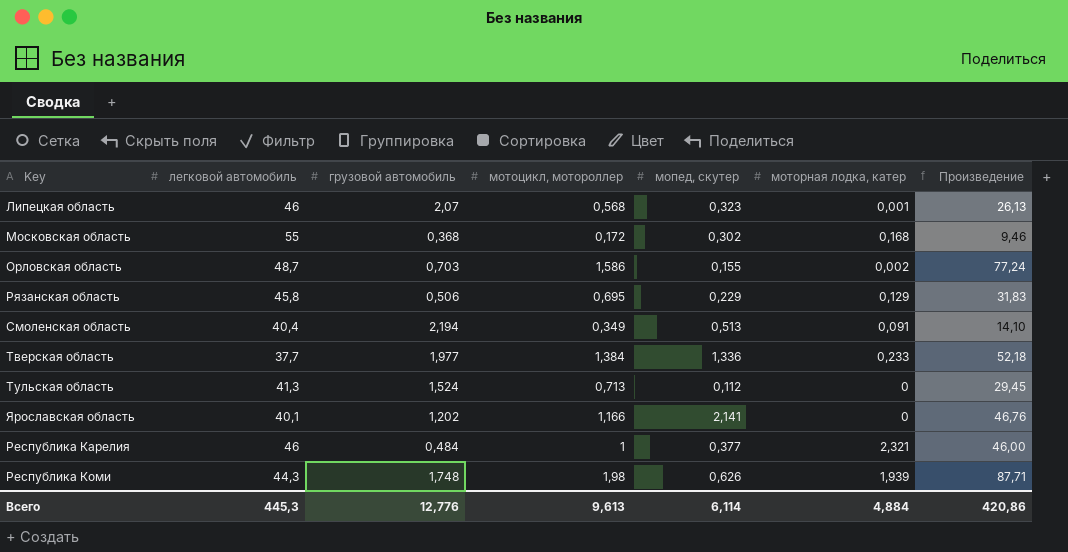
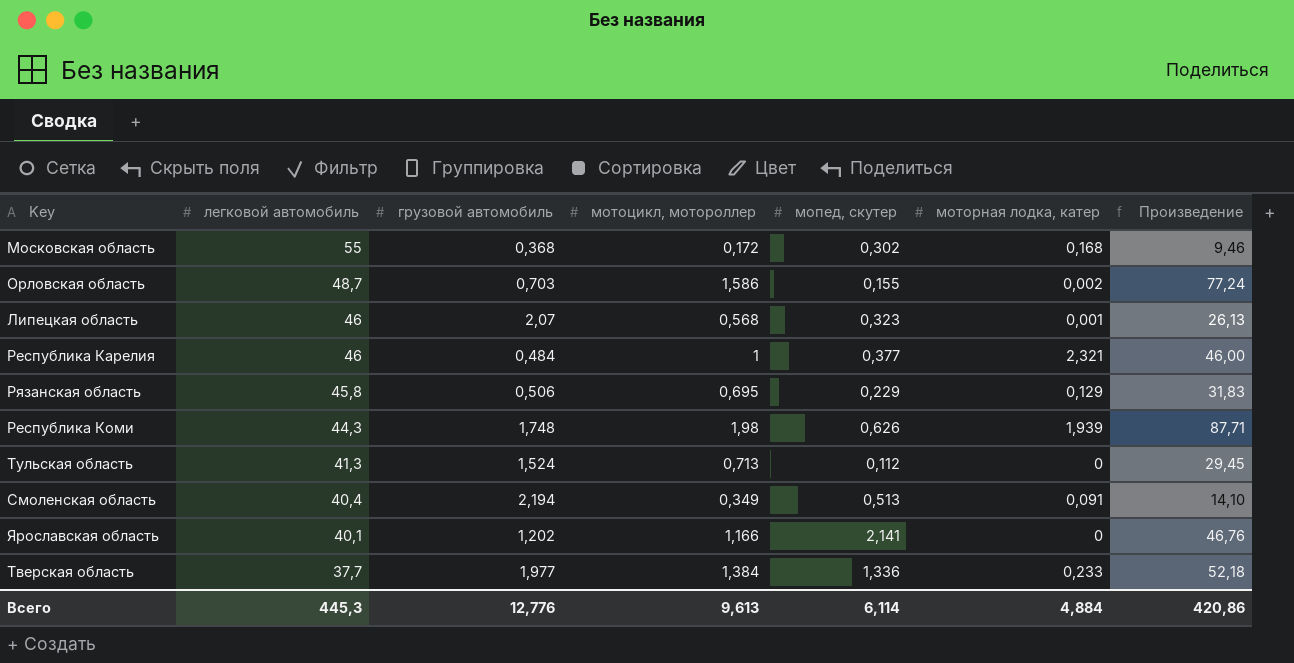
row order: none -> легковой автомобиль descending

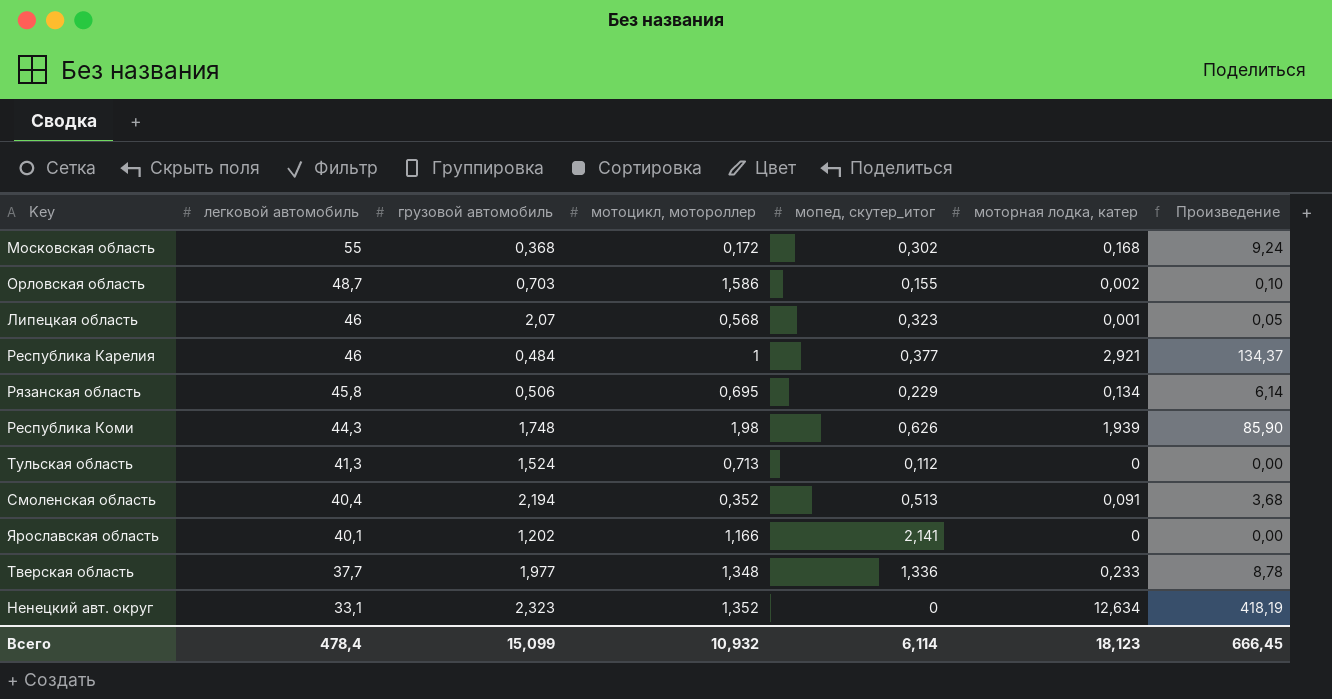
column name: мопед, скутер -> мопед, скутер_итог
column Произведение | formula: [легковой автомобиль] * [мотоцикл, мотороллер] -> [легковой автомобиль] * [моторная лодка, катер]
Республика Карелия | моторная лодка, катер: 2,321 -> 2,921
Рязанская область | моторная лодка, катер: 0,129 -> 0,134
Смоленская область | мотоцикл, мотороллер: 0,349 -> 0,352
Тверская область | мотоцикл, мотороллер: 1,384 -> 1,348
row Ненецкий авт. округ: none -> 33,1 | 2,323 | 1,352 | 0 | 12,634 | 418,19
Всего | легковой автомобиль: 445,3 -> 478,4
Всего | грузовой автомобиль: 12,776 -> 15,099
Всего | мотоцикл, мотороллер: 9,613 -> 10,932
Всего | моторная лодка, катер: 4,884 -> 18,123
Всего | Произведение: 420,86 -> 666,45

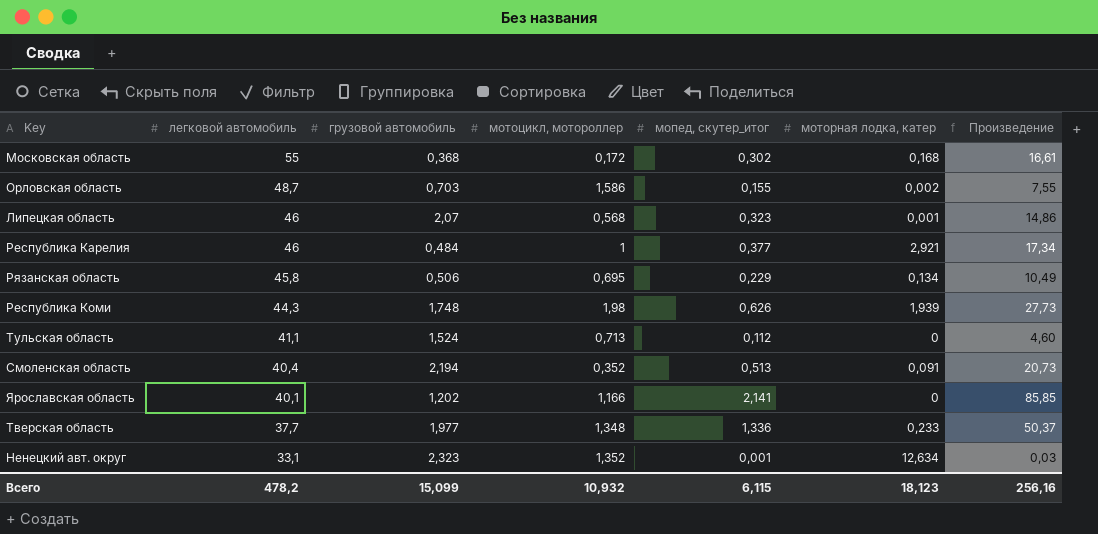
column Произведение | formula: [легковой автомобиль] * [моторная лодка, катер] -> [легковой автомобиль] * [мопед, скутер_итог]
Тульская область | легковой автомобиль: 41,3 -> 41,1
Ненецкий авт. округ | мопед, скутер_итог: 0 -> 0,001
Всего | легковой автомобиль: 478,4 -> 478,2
Всего | мопед, скутер_итог: 6,114 -> 6,115
Всего | Произведение: 666,45 -> 256,16

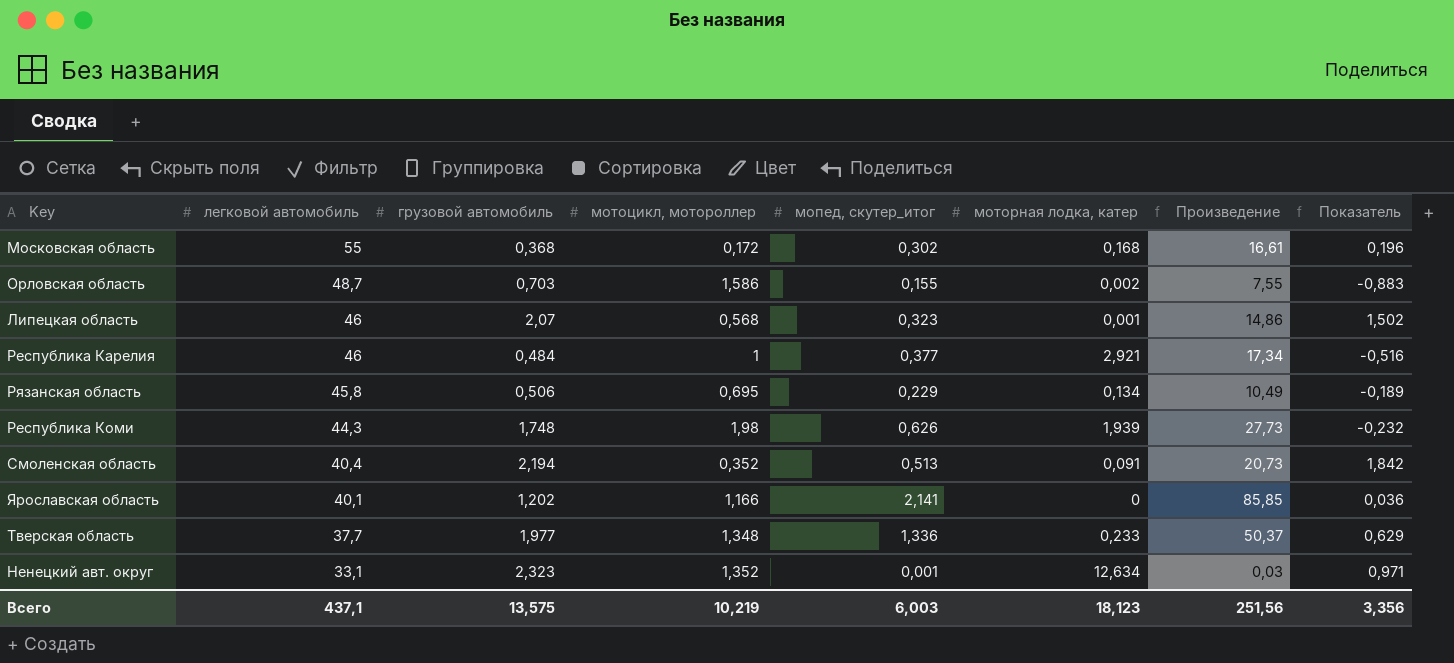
column Показатель | formula: none -> [грузовой автомобиль] - [мотоцикл, мотороллер]
row Тульская область: 41,1 | 1,524 | 0,713 | 0,112 | 0 | 4,60 -> none
Всего | легковой автомобиль: 478,2 -> 437,1
Всего | грузовой автомобиль: 15,099 -> 13,575
Всего | мотоцикл, мотороллер: 10,932 -> 10,219
Всего | мопед, скутер_итог: 6,115 -> 6,003
Всего | Произведение: 256,16 -> 251,56

